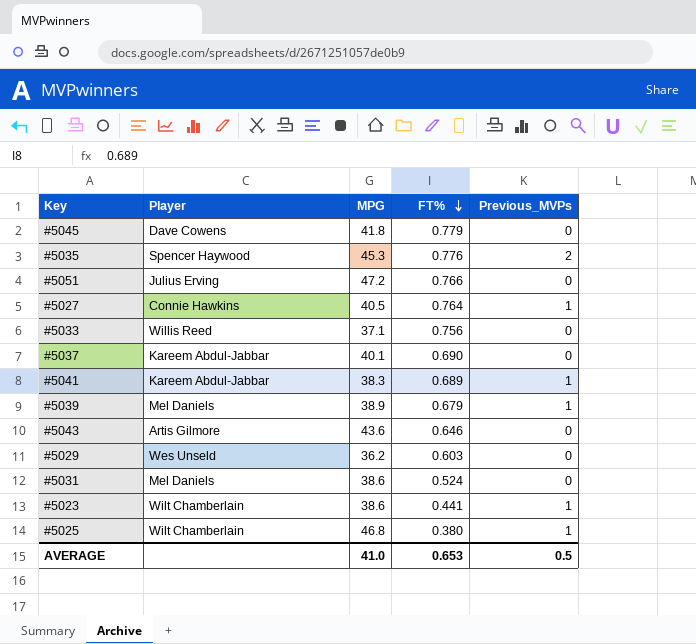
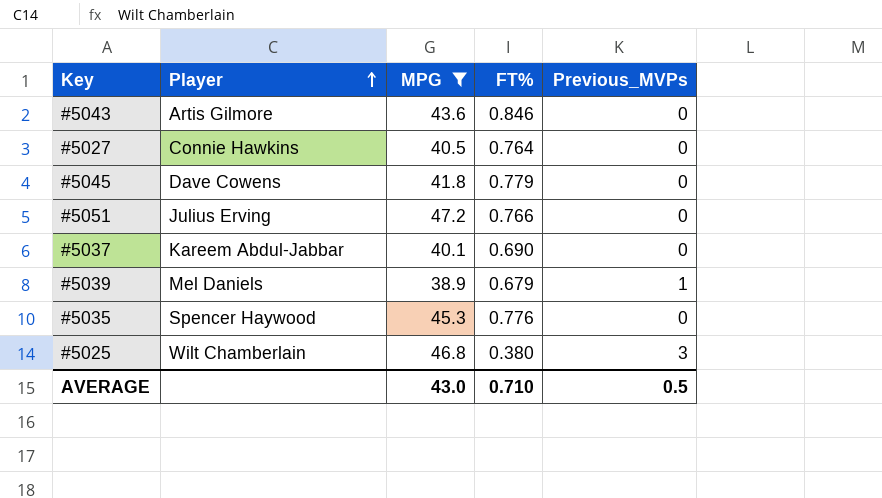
filter: none -> MPG >= 38.9
row order: FT% descending -> Player ascending
#5043 | FT%: 0.646 -> 0.846
#5027 | Previous_MVPs: 1 -> 0
#5035 | Previous_MVPs: 2 -> 0
#5025 | Previous_MVPs: 1 -> 3
AVERAGE | MPG: 41.0 -> 43.0
AVERAGE | FT%: 0.653 -> 0.710

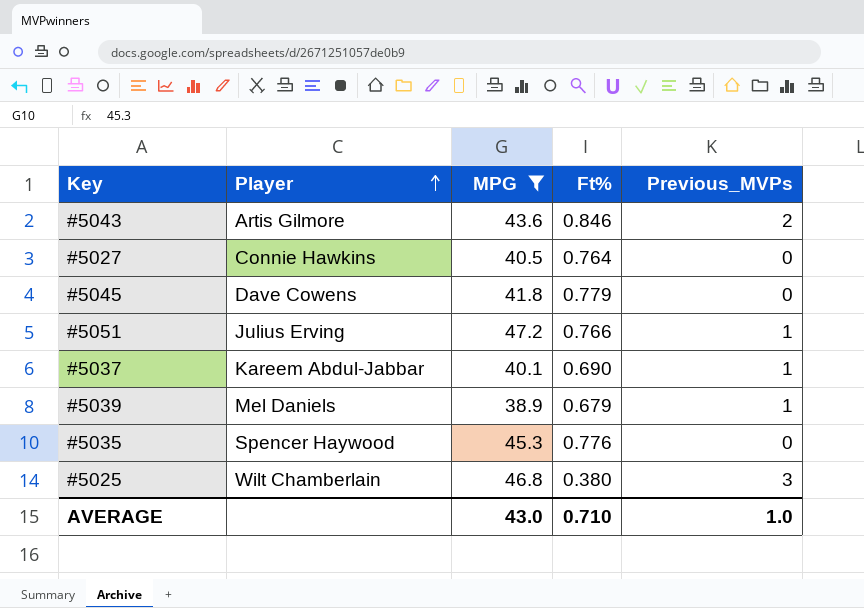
column name: FT% -> Ft%
#5043 | Previous_MVPs: 0 -> 2
#5051 | Previous_MVPs: 0 -> 1
#5037 | Previous_MVPs: 0 -> 1
AVERAGE | Previous_MVPs: 0.5 -> 1.0

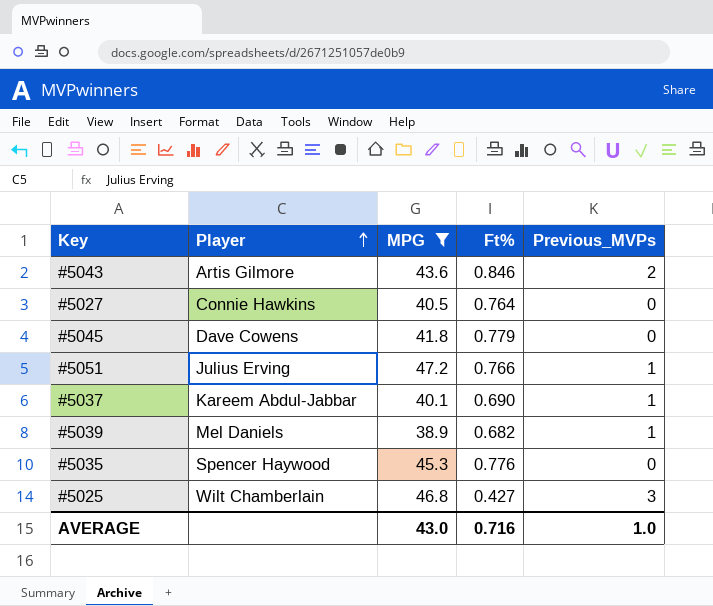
#5039 | Ft%: 0.679 -> 0.682
#5025 | Ft%: 0.380 -> 0.427
AVERAGE | Ft%: 0.710 -> 0.716

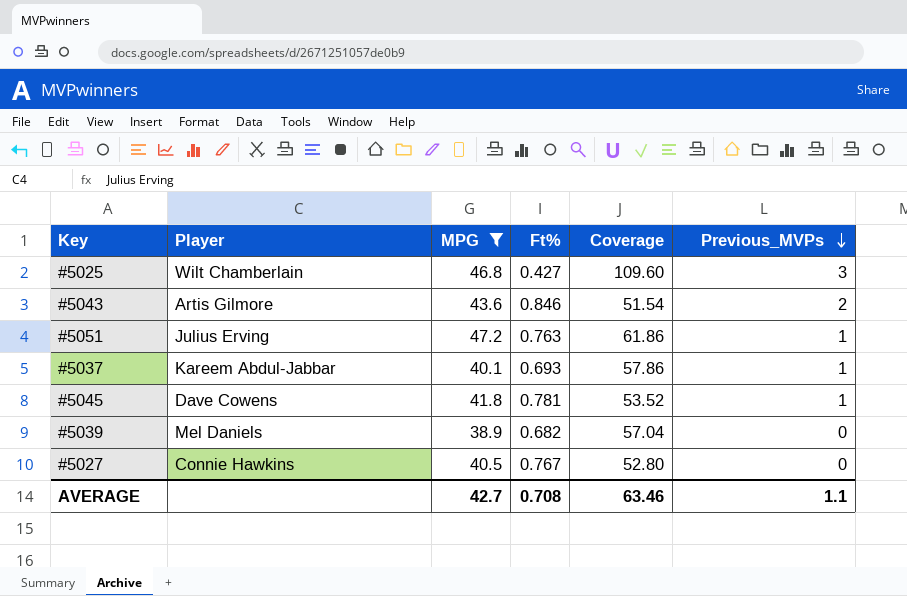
row order: Player ascending -> Previous_MVPs descending
column Coverage | formula: none -> [MPG] / [Ft%]
row #5035: Spencer Haywood | 45.3 | 0.776 | 0 -> none
#5051 | Ft%: 0.766 -> 0.763
#5037 | Ft%: 0.690 -> 0.693
#5045 | Ft%: 0.779 -> 0.781
#5045 | Previous_MVPs: 0 -> 1
#5039 | Previous_MVPs: 1 -> 0
#5027 | Ft%: 0.764 -> 0.767
AVERAGE | MPG: 43.0 -> 42.7
AVERAGE | Ft%: 0.716 -> 0.708
AVERAGE | Previous_MVPs: 1.0 -> 1.1

